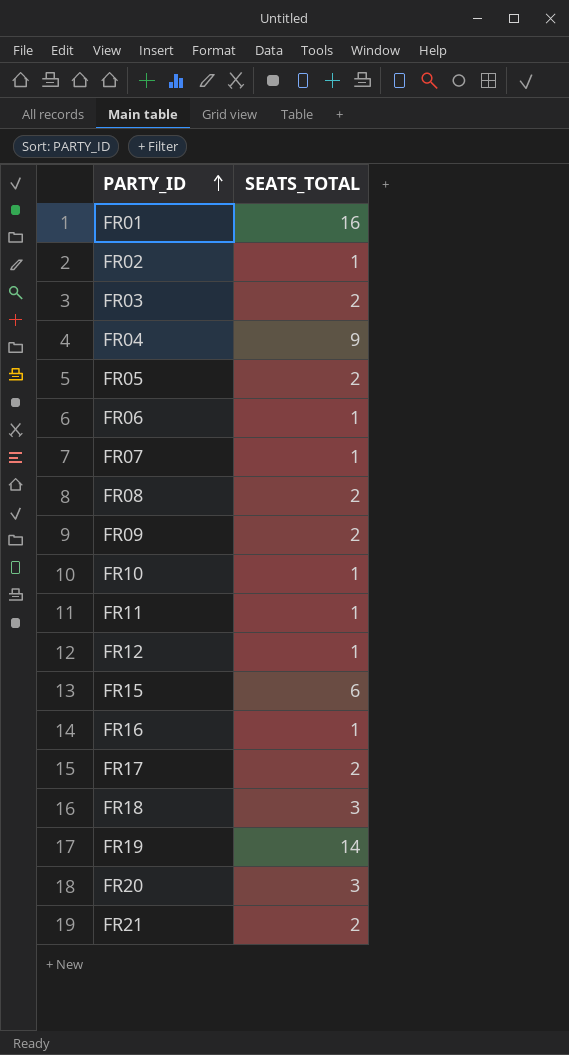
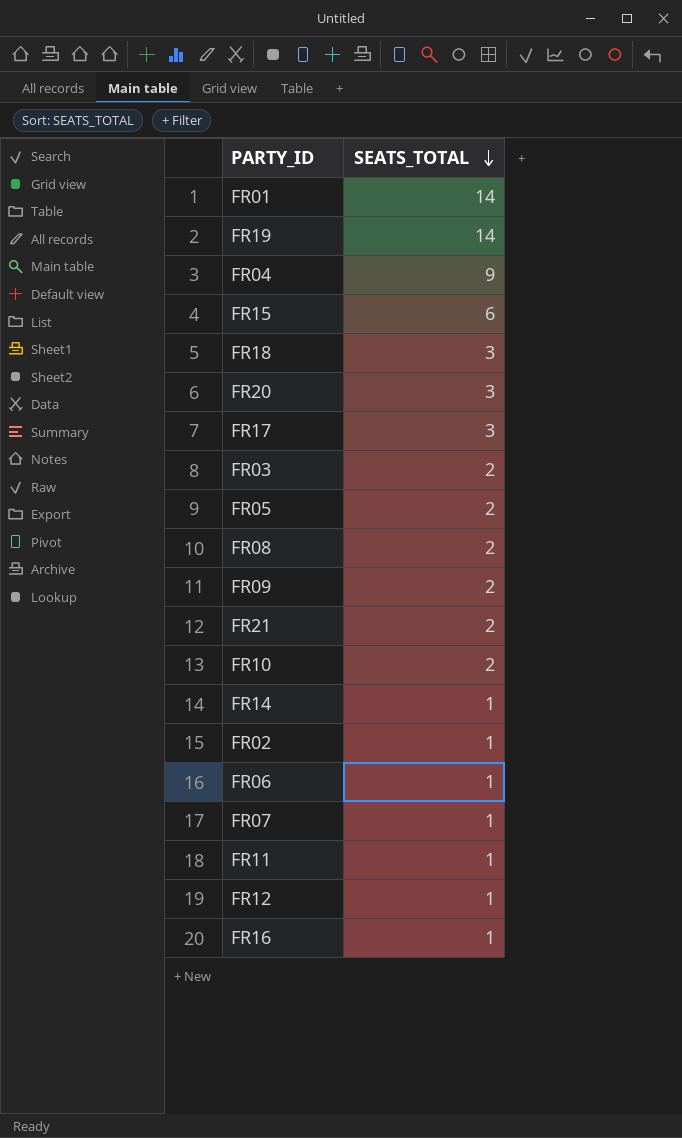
row order: PARTY_ID ascending -> SEATS_TOTAL descending
FR01 | SEATS_TOTAL: 16 -> 14
FR17 | SEATS_TOTAL: 2 -> 3
FR10 | SEATS_TOTAL: 1 -> 2
row FR14: none -> 1

